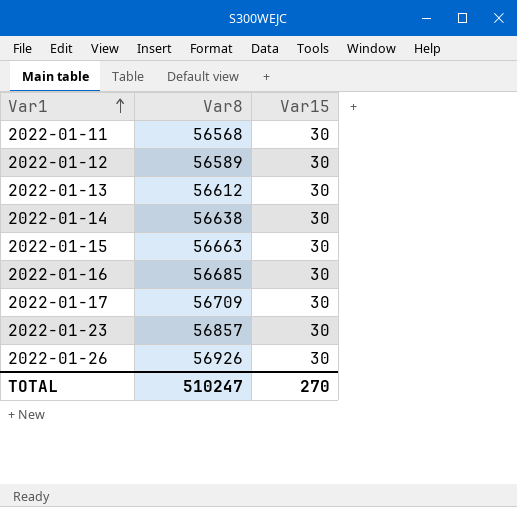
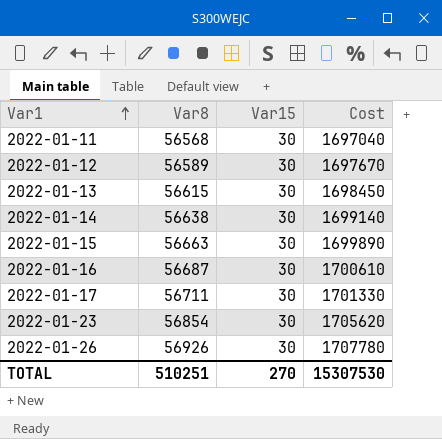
column Cost | formula: none -> [Var8] * [Var15]
2022-01-13 | Var8: 56612 -> 56615
2022-01-16 | Var8: 56685 -> 56687
2022-01-17 | Var8: 56709 -> 56711
2022-01-23 | Var8: 56857 -> 56854
TOTAL | Var8: 510247 -> 510251

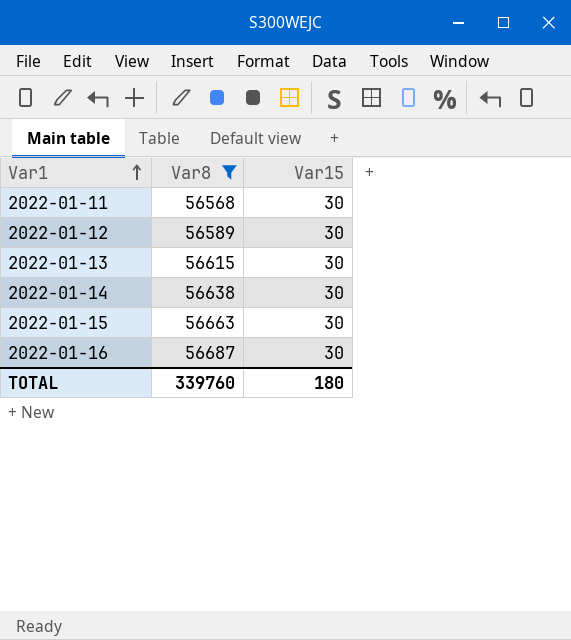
filter: none -> Var8 <= 56687
column Cost | formula: [Var8] * [Var15] -> none
TOTAL | Var8: 510251 -> 339760
TOTAL | Var15: 270 -> 180

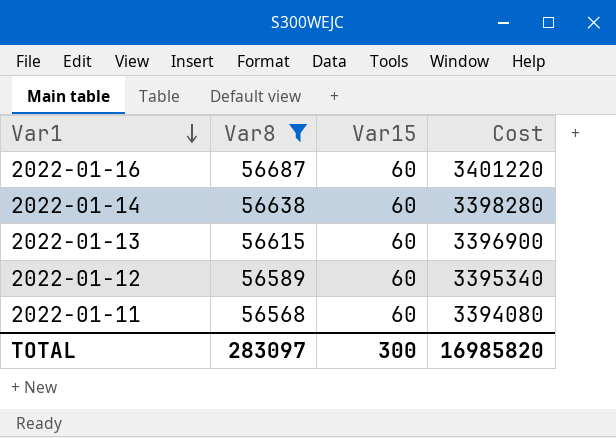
row order: Var1 ascending -> Var1 descending
column Cost | formula: none -> [Var8] * [Var15]
row 2022-01-15: 56663 | 30 -> none
2022-01-16 | Var15: 30 -> 60
2022-01-14 | Var15: 30 -> 60
2022-01-13 | Var15: 30 -> 60
2022-01-12 | Var15: 30 -> 60
2022-01-11 | Var15: 30 -> 60
TOTAL | Var8: 339760 -> 283097
TOTAL | Var15: 180 -> 300

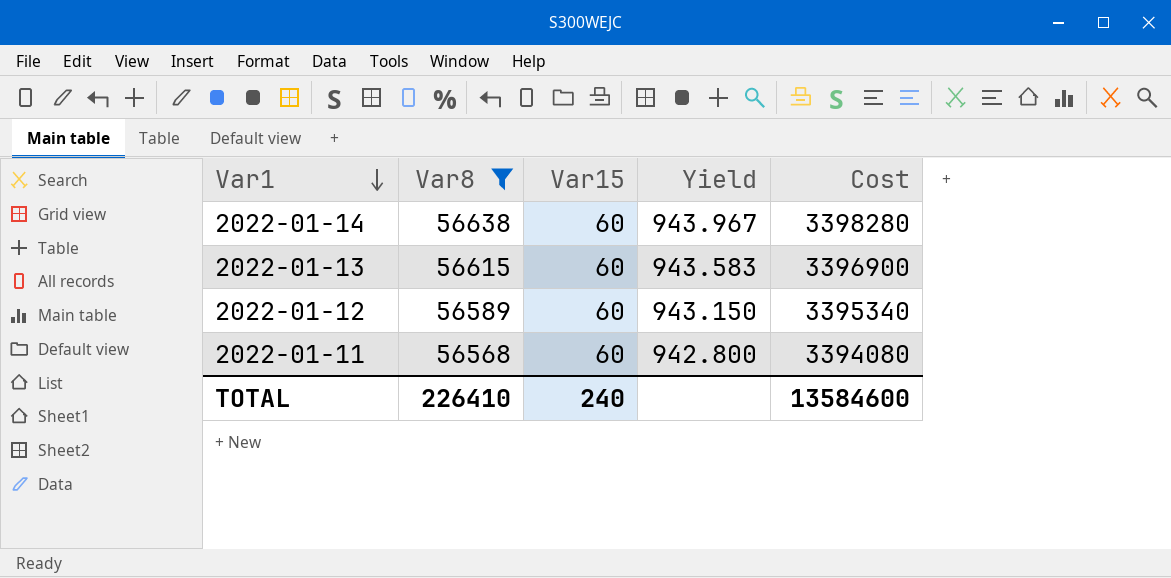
column Yield | formula: none -> [Var8] / [Var15]
row 2022-01-16: 56687 | 60 | 3401220 -> none
TOTAL | Var8: 283097 -> 226410
TOTAL | Var15: 300 -> 240
TOTAL | Cost: 16985820 -> 13584600

